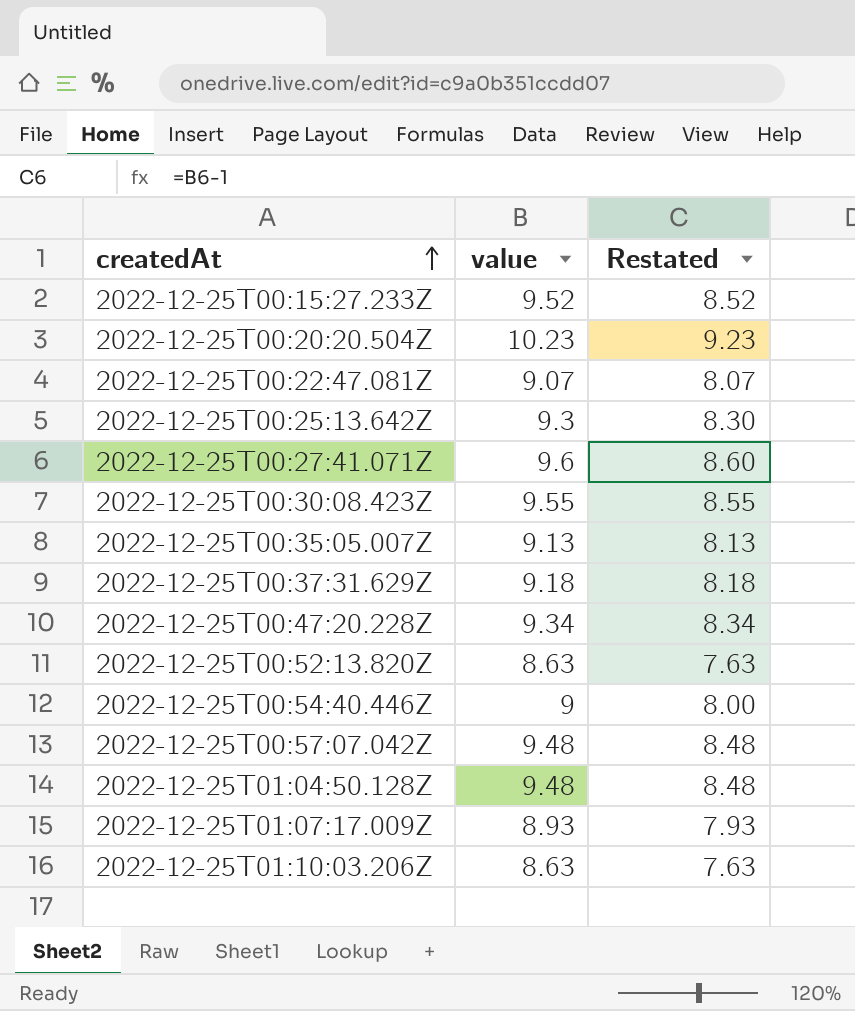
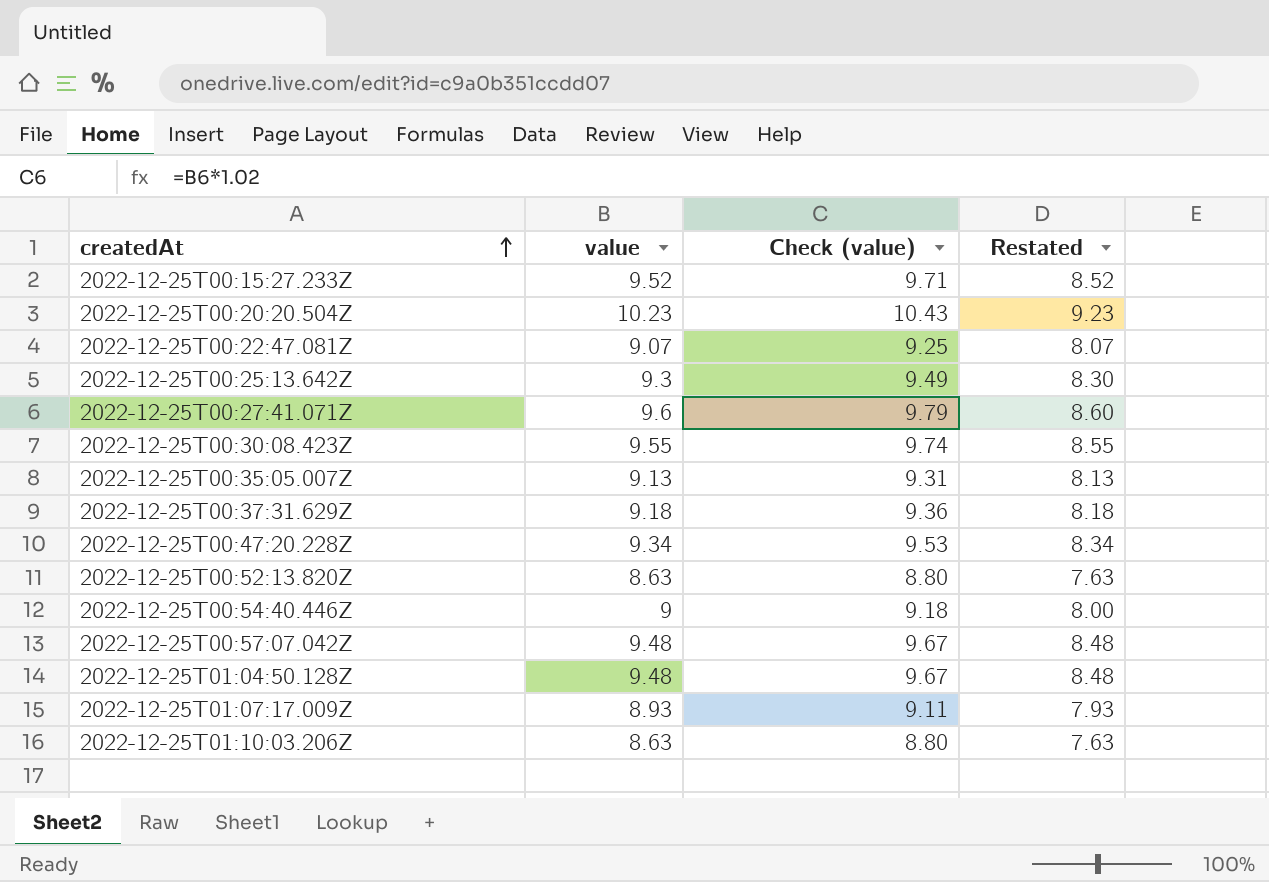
column Check (value) | formula: none -> [value] * 1.02

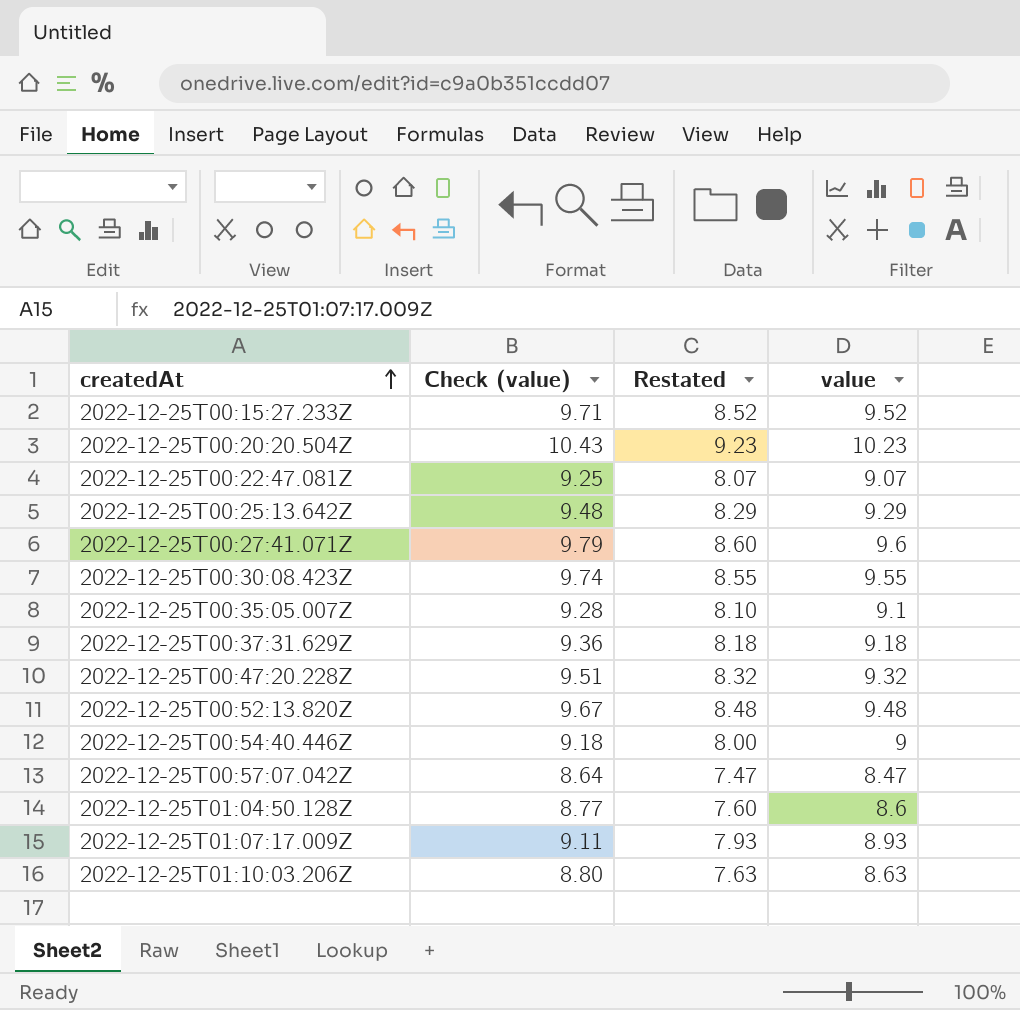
column value | position: 2 -> 4
2022-12-25T00:25:13.642Z | Check (value): 9.49 -> 9.48
2022-12-25T00:25:13.642Z | Restated: 8.30 -> 8.29
2022-12-25T00:25:13.642Z | value: 9.3 -> 9.29
2022-12-25T00:35:05.007Z | Check (value): 9.31 -> 9.28
2022-12-25T00:35:05.007Z | Restated: 8.13 -> 8.10
2022-12-25T00:35:05.007Z | value: 9.13 -> 9.1
2022-12-25T00:47:20.228Z | Check (value): 9.53 -> 9.51
2022-12-25T00:47:20.228Z | Restated: 8.34 -> 8.32
2022-12-25T00:47:20.228Z | value: 9.34 -> 9.32
2022-12-25T00:52:13.820Z | Check (value): 8.80 -> 9.67
2022-12-25T00:52:13.820Z | Restated: 7.63 -> 8.48
2022-12-25T00:52:13.820Z | value: 8.63 -> 9.48
2022-12-25T00:57:07.042Z | Check (value): 9.67 -> 8.64
2022-12-25T00:57:07.042Z | Restated: 8.48 -> 7.47
2022-12-25T00:57:07.042Z | value: 9.48 -> 8.47
2022-12-25T01:04:50.128Z | Check (value): 9.67 -> 8.77
2022-12-25T01:04:50.128Z | Restated: 8.48 -> 7.60
2022-12-25T01:04:50.128Z | value: 9.48 -> 8.6

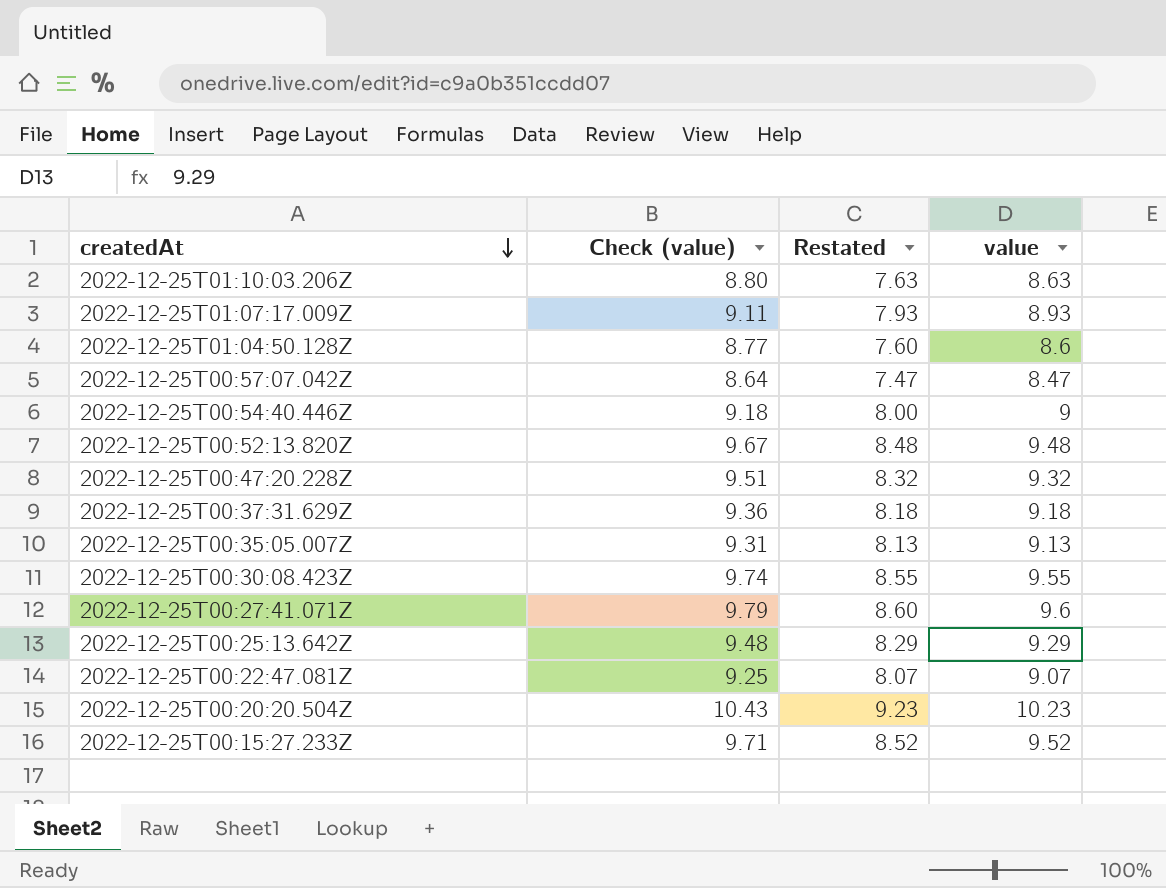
row order: createdAt ascending -> createdAt descending
2022-12-25T00:35:05.007Z | Check (value): 9.28 -> 9.31
2022-12-25T00:35:05.007Z | Restated: 8.10 -> 8.13
2022-12-25T00:35:05.007Z | value: 9.1 -> 9.13

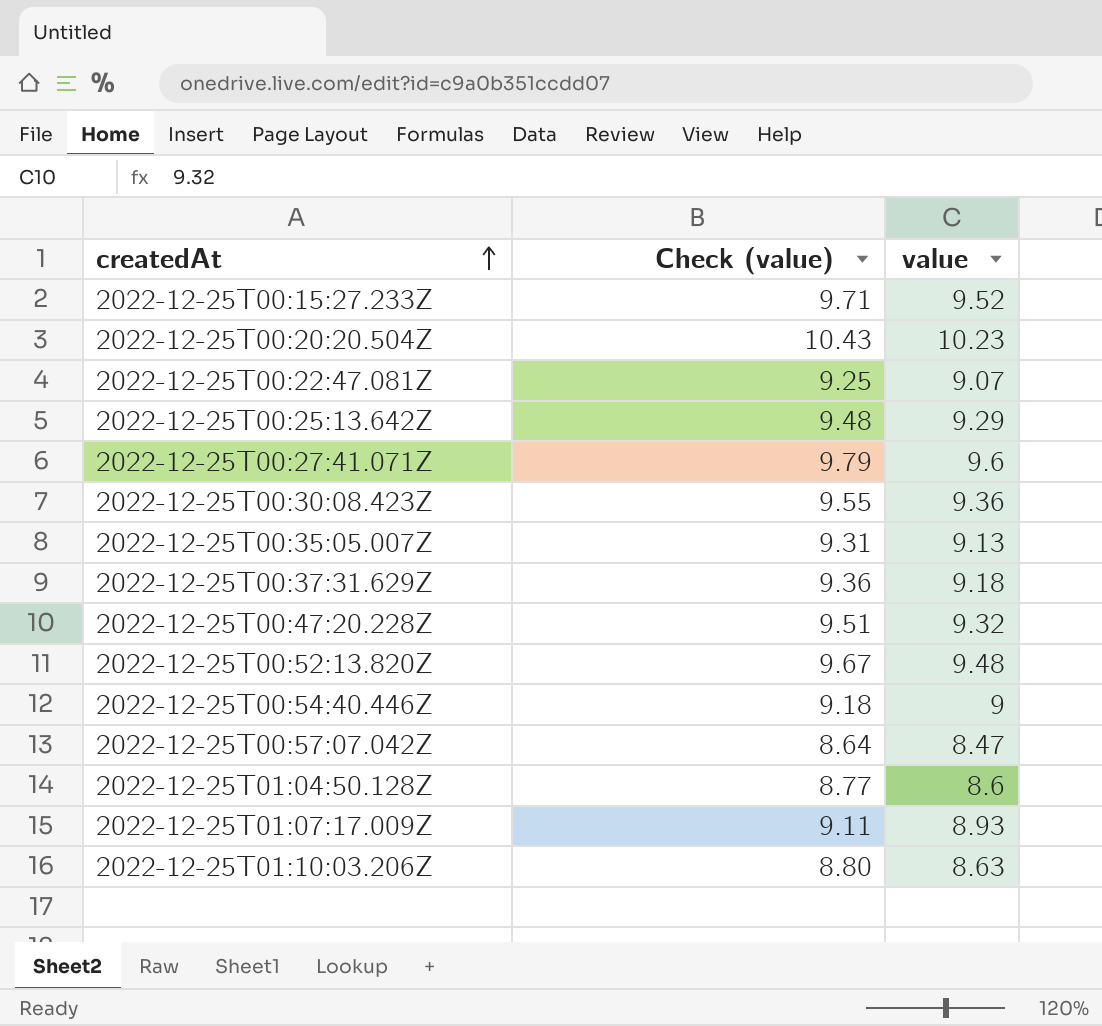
row order: createdAt descending -> createdAt ascending
column Restated | formula: [value] - 1 -> none
2022-12-25T00:30:08.423Z | Check (value): 9.74 -> 9.55
2022-12-25T00:30:08.423Z | value: 9.55 -> 9.36

